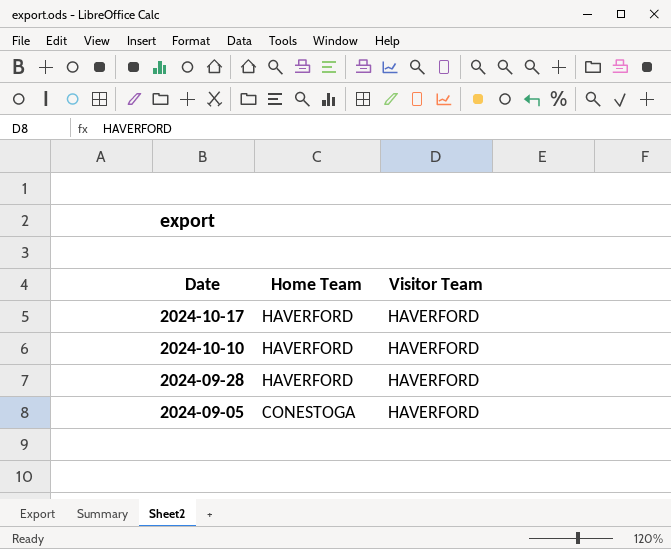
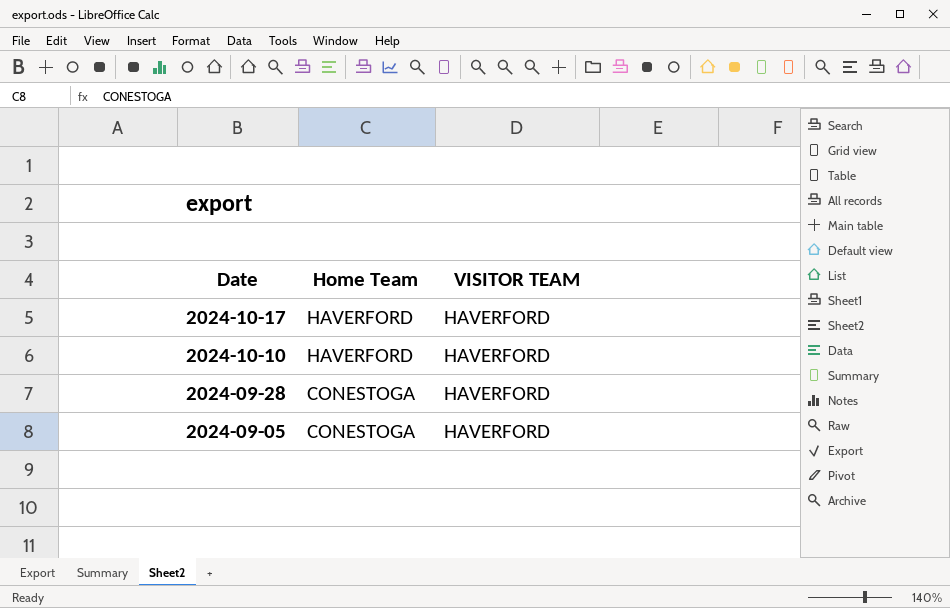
column name: Visitor Team -> VISITOR TEAM
2024-09-28 | Home Team: HAVERFORD -> CONESTOGA

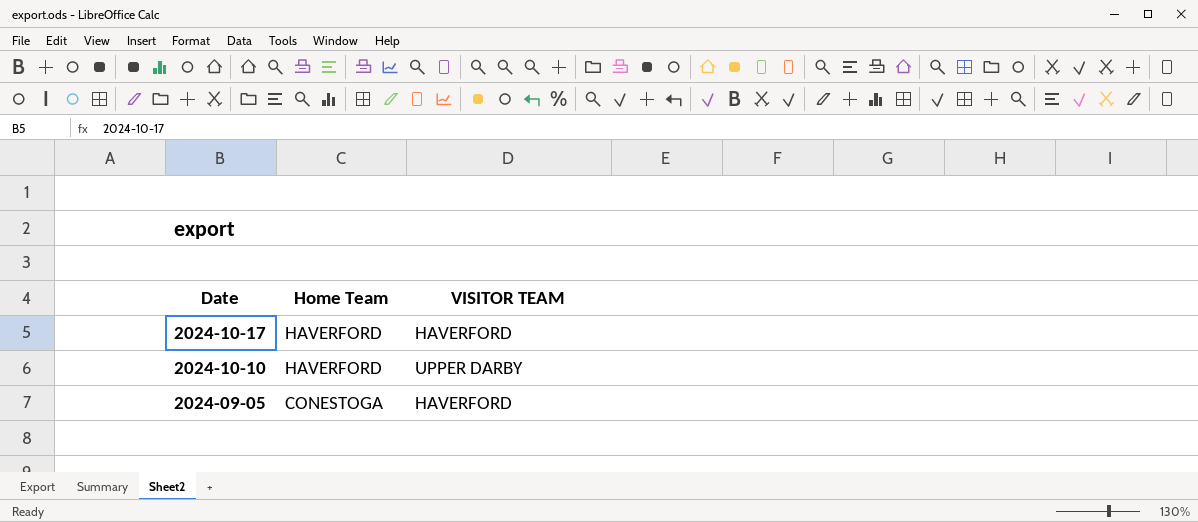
row 2024-09-28: CONESTOGA | HAVERFORD -> none
2024-10-10 | VISITOR TEAM: HAVERFORD -> UPPER DARBY

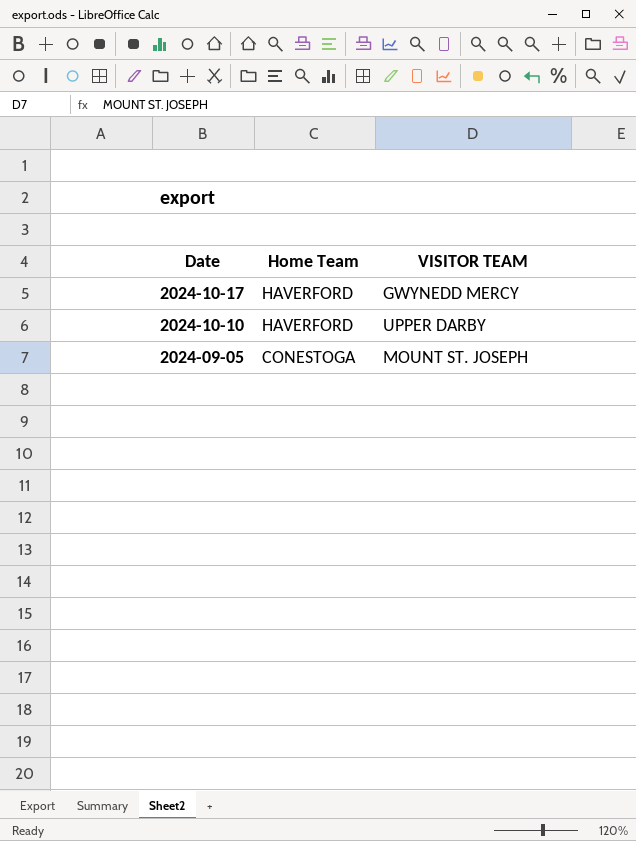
2024-10-17 | VISITOR TEAM: HAVERFORD -> GWYNEDD MERCY
2024-09-05 | VISITOR TEAM: HAVERFORD -> MOUNT ST. JOSEPH

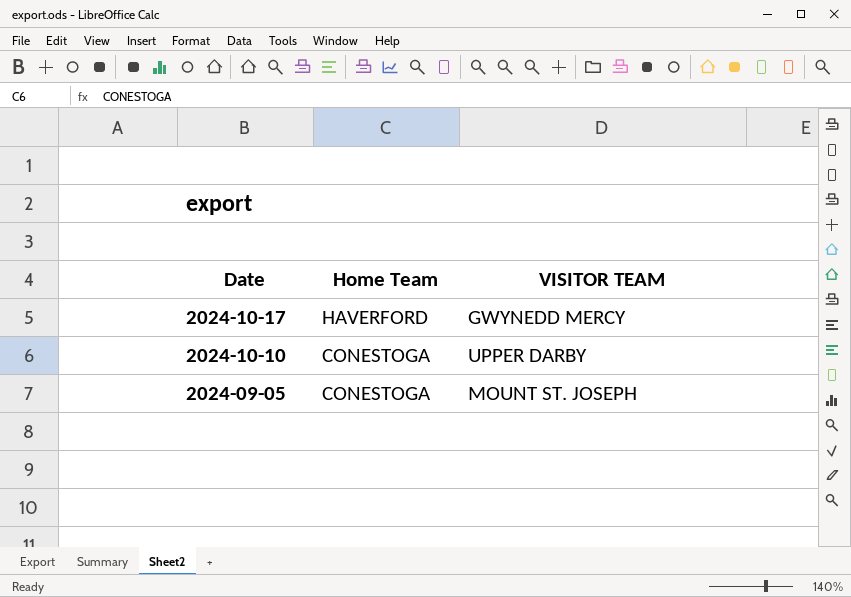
2024-10-10 | Home Team: HAVERFORD -> CONESTOGA

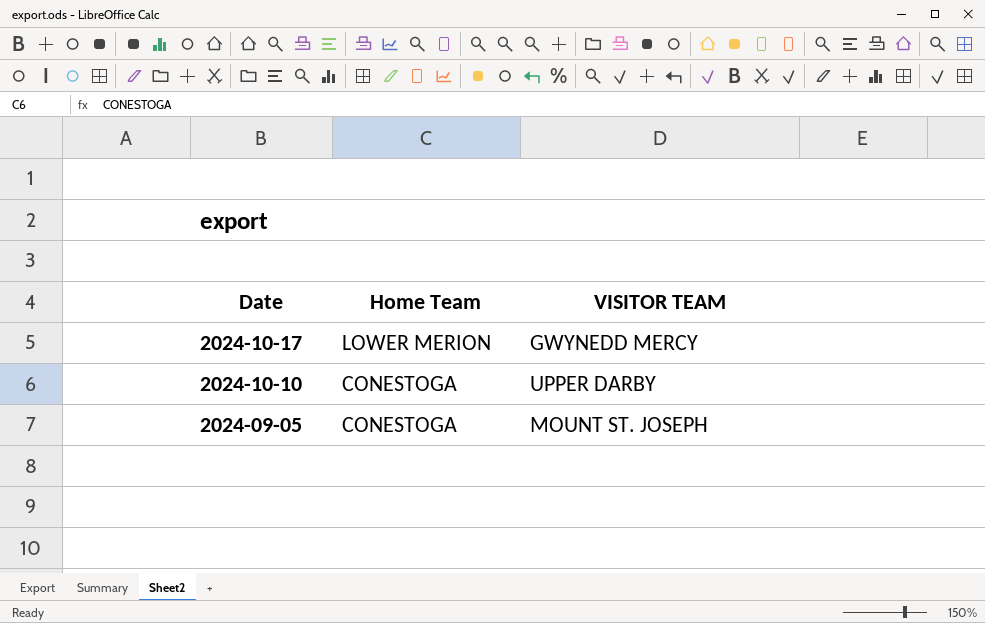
2024-10-17 | Home Team: HAVERFORD -> LOWER MERION

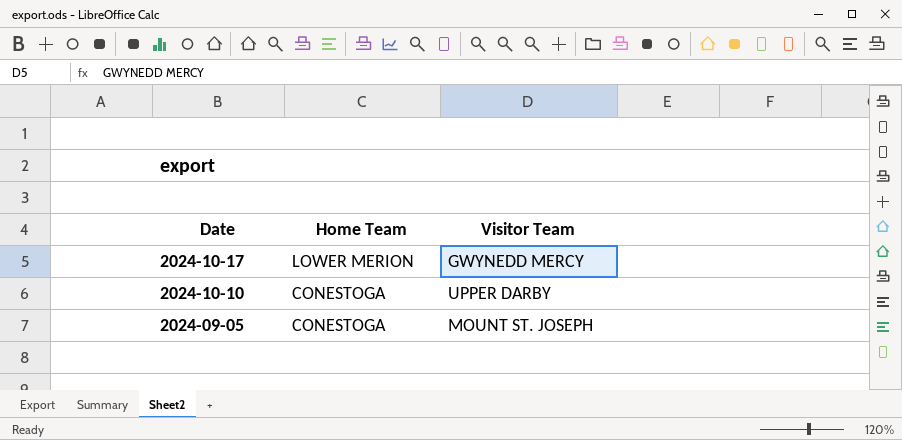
column name: VISITOR TEAM -> Visitor Team

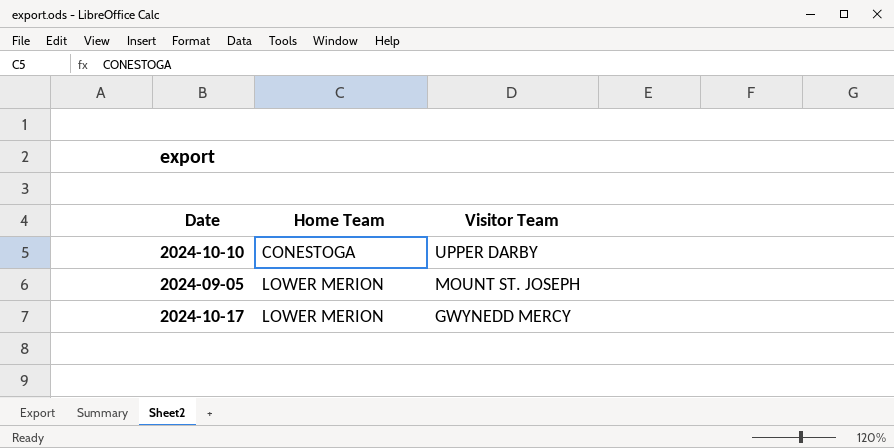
row order: Date descending -> Home Team ascending
2024-09-05 | Home Team: CONESTOGA -> LOWER MERION

